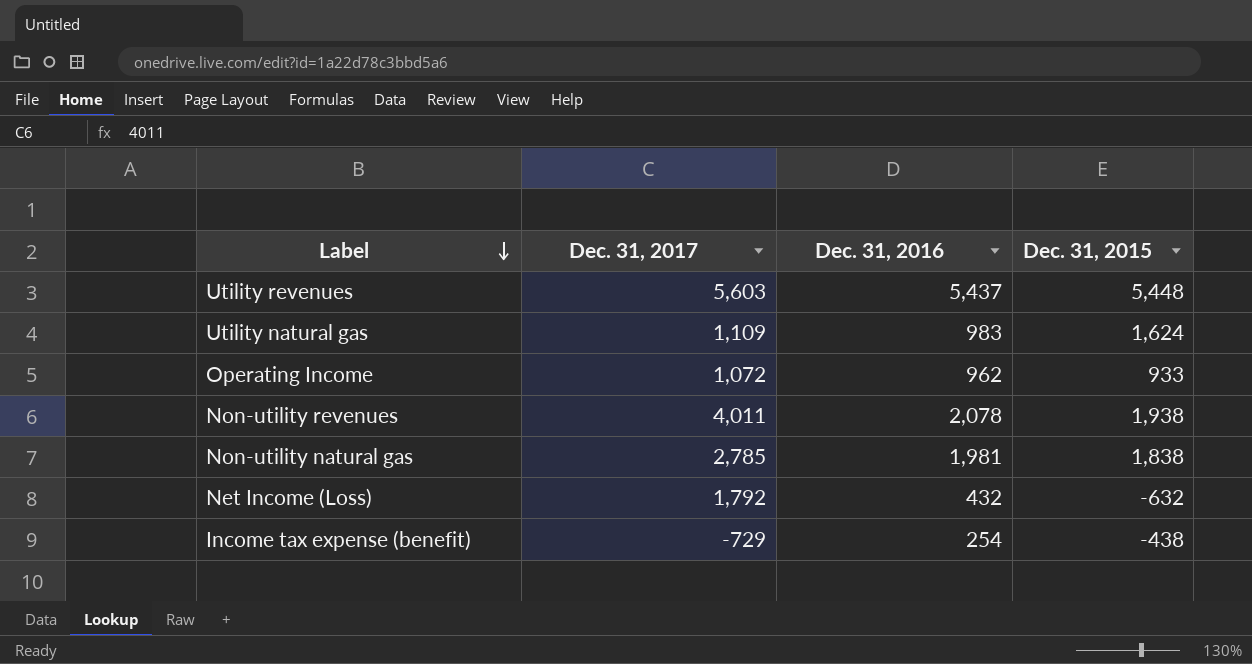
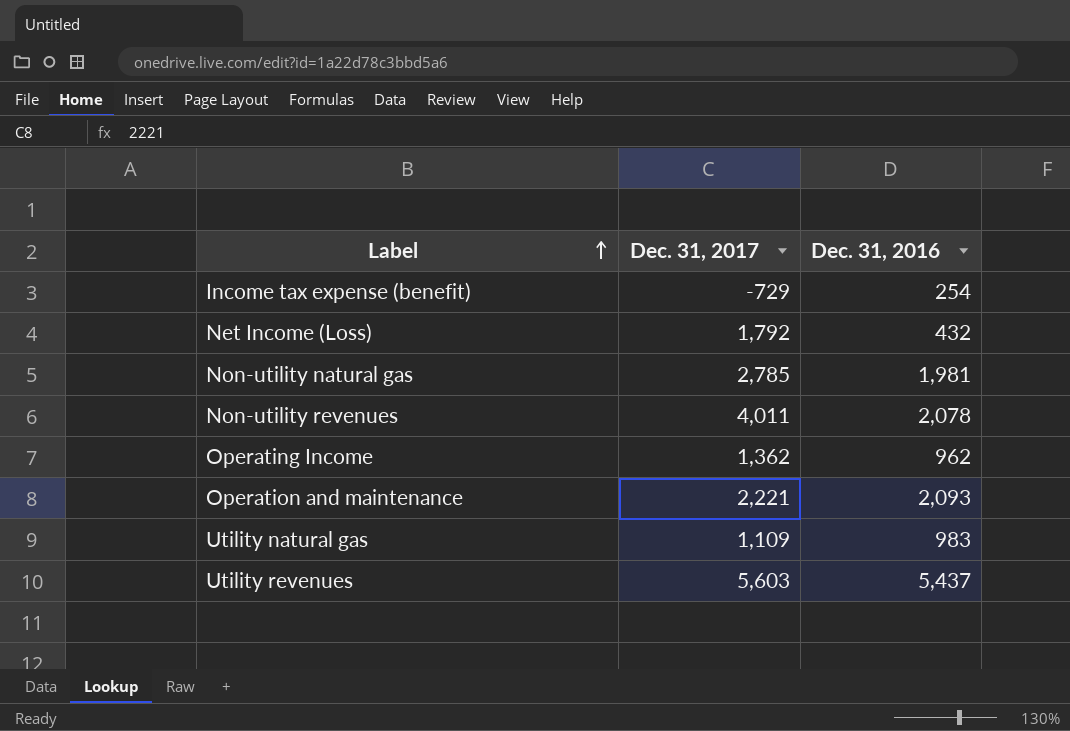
row order: Label descending -> Label ascending
column Dec. 31, 2015 | position: 4 -> none
Operating Income | Dec. 31, 2017: 1,072 -> 1,362
row Operation and maintenance: none -> 2,221 | 2,093

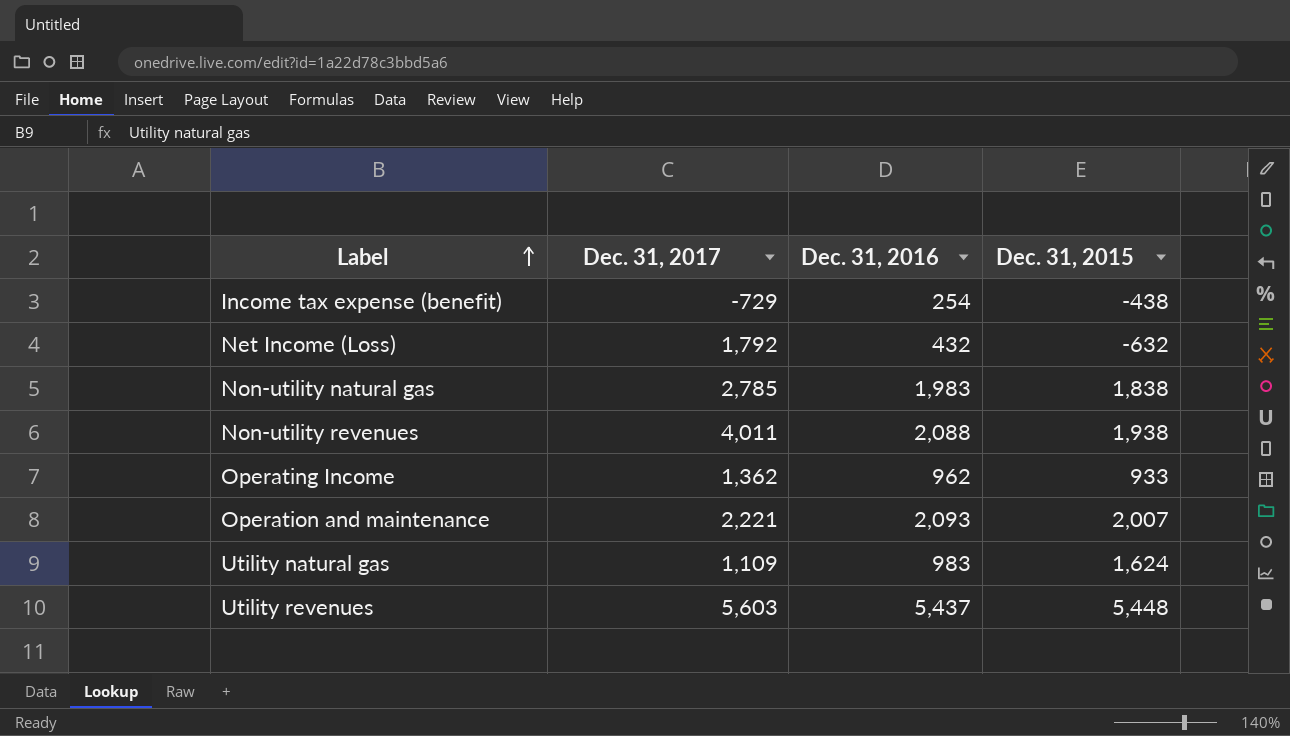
column Dec. 31, 2015 | position: none -> 4
Non-utility natural gas | Dec. 31, 2016: 1,981 -> 1,983
Non-utility revenues | Dec. 31, 2016: 2,078 -> 2,088

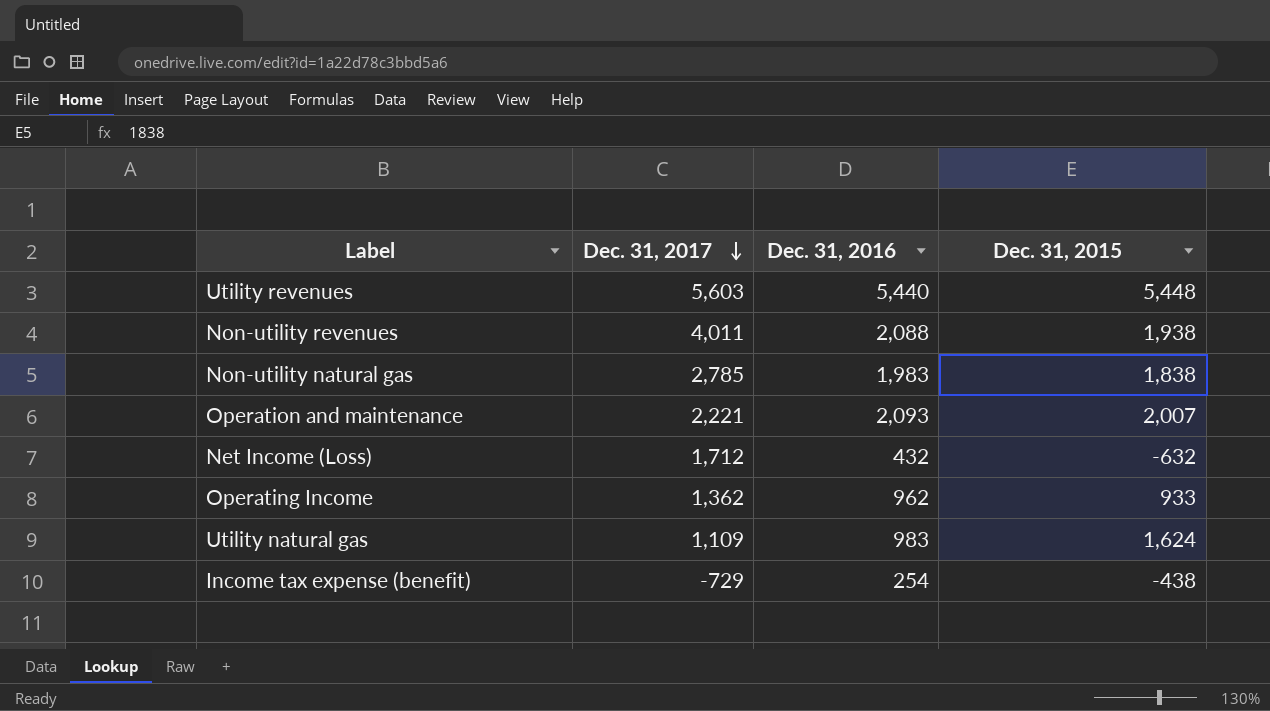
row order: Label ascending -> Dec. 31, 2017 descending
Utility revenues | Dec. 31, 2016: 5,437 -> 5,440
Net Income (Loss) | Dec. 31, 2017: 1,792 -> 1,712

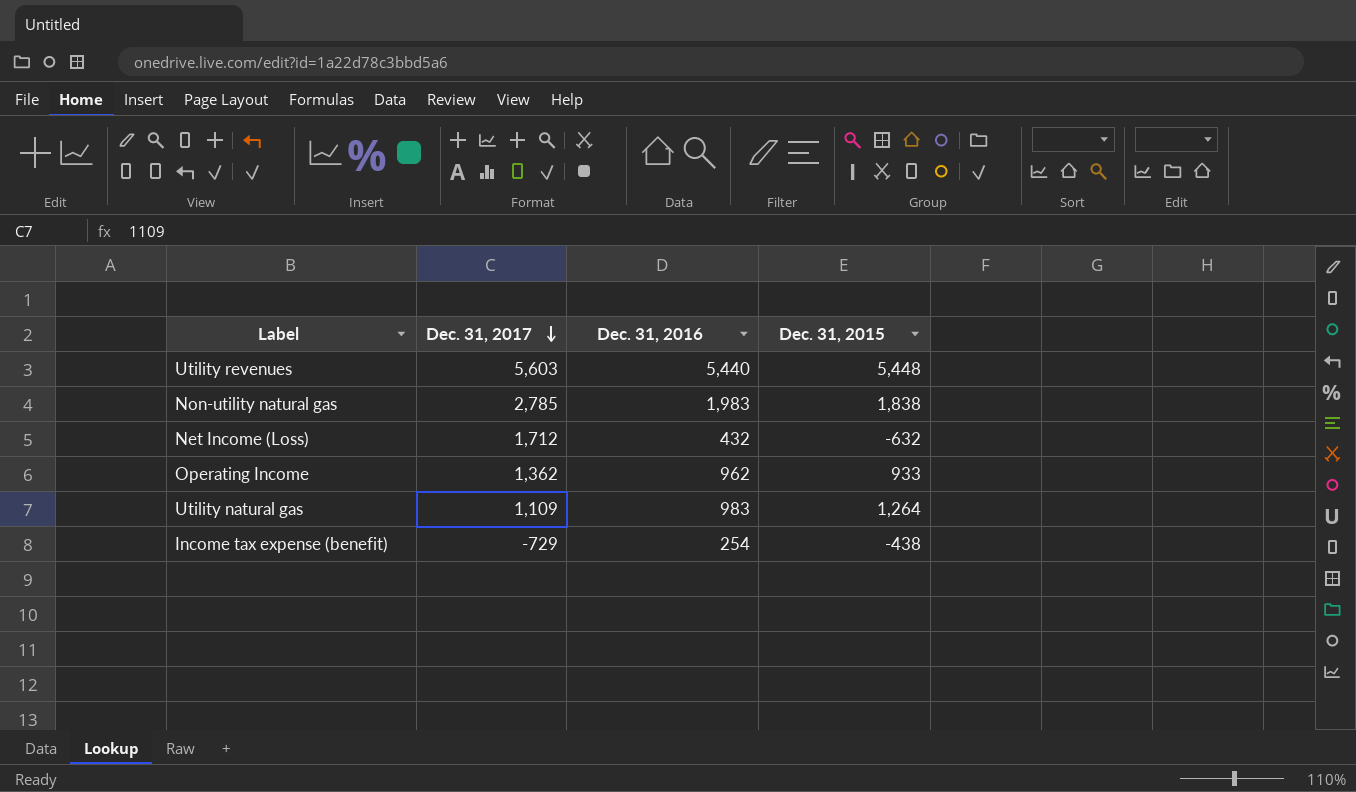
row Non-utility revenues: 4,011 | 2,088 | 1,938 -> none
row Operation and maintenance: 2,221 | 2,093 | 2,007 -> none
Utility natural gas | Dec. 31, 2015: 1,624 -> 1,264

